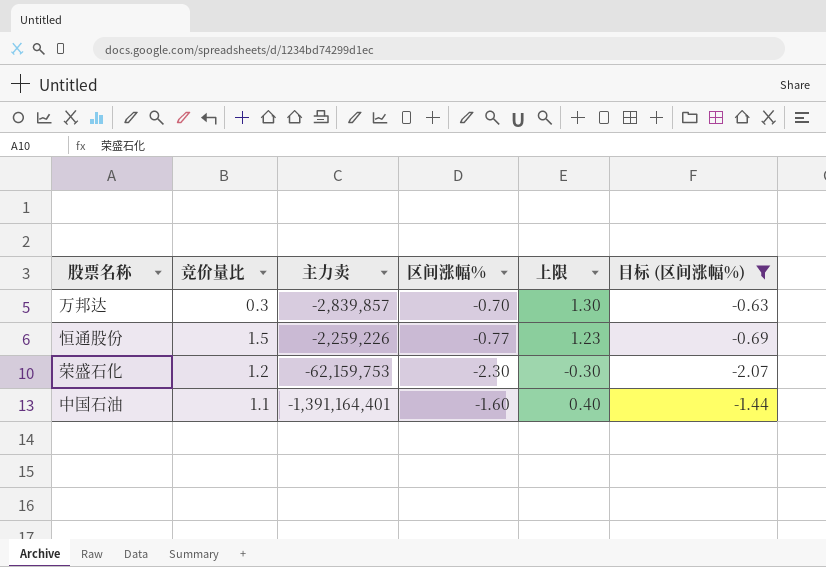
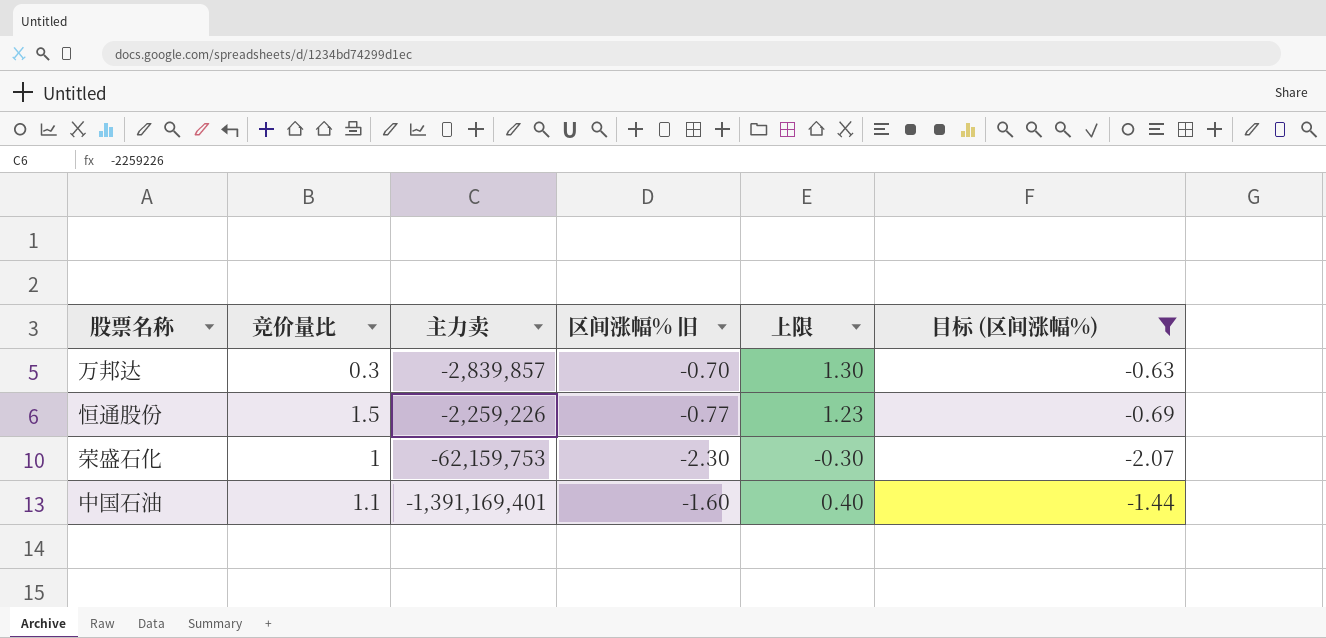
column name: 区间涨幅% -> 区间涨幅% 旧
荣盛石化 | 竞价量比: 1.2 -> 1
中国石油 | 主力卖: -1,391,164,401 -> -1,391,169,401

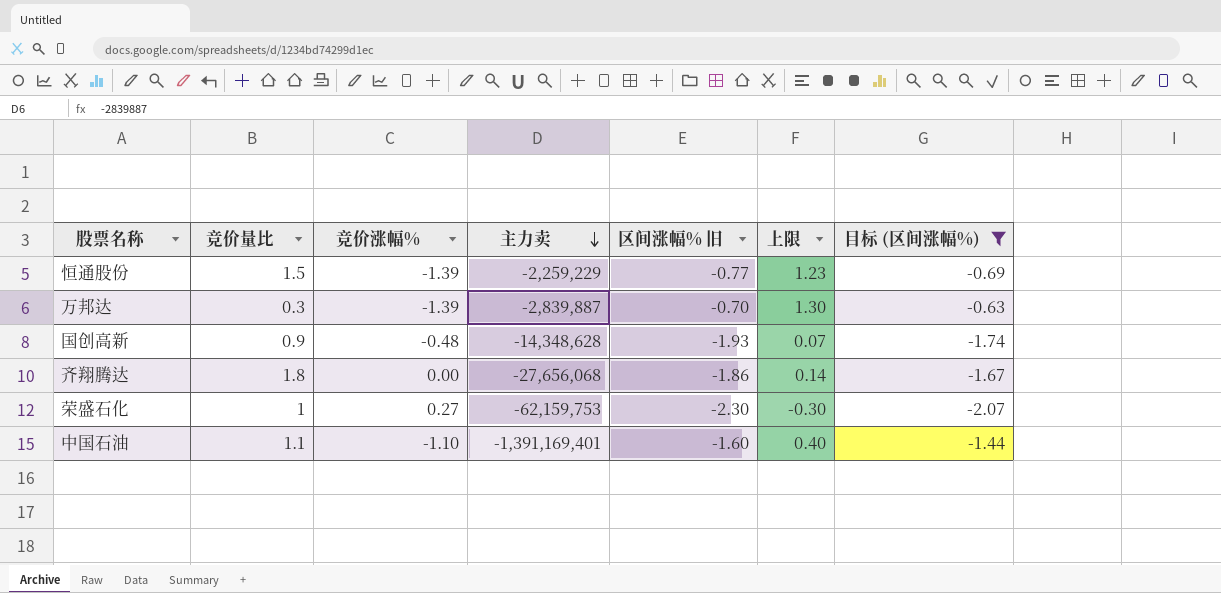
row order: none -> 主力卖 descending
column 竞价涨幅% | position: none -> 3
恒通股份 | 主力卖: -2,259,226 -> -2,259,229
万邦达 | 主力卖: -2,839,857 -> -2,839,887
row 国创高新: none -> 0.9 | -0.48 | -14,348,628 | -1.93 | 0.07 | -1.74
row 齐翔腾达: none -> 1.8 | 0.00 | -27,656,068 | -1.86 | 0.14 | -1.67

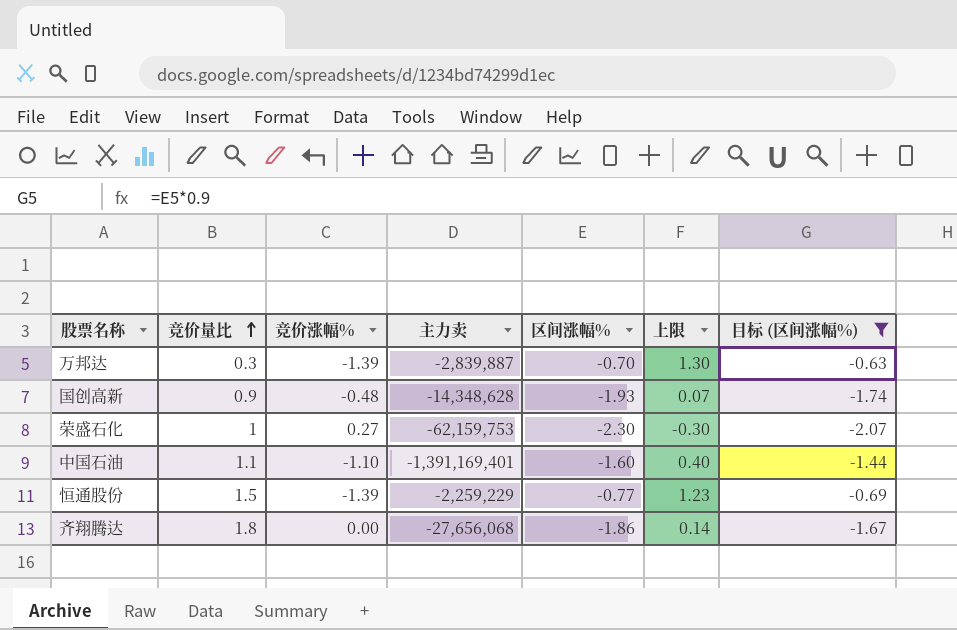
row order: 主力卖 descending -> 竞价量比 ascending
column name: 区间涨幅% 旧 -> 区间涨幅%

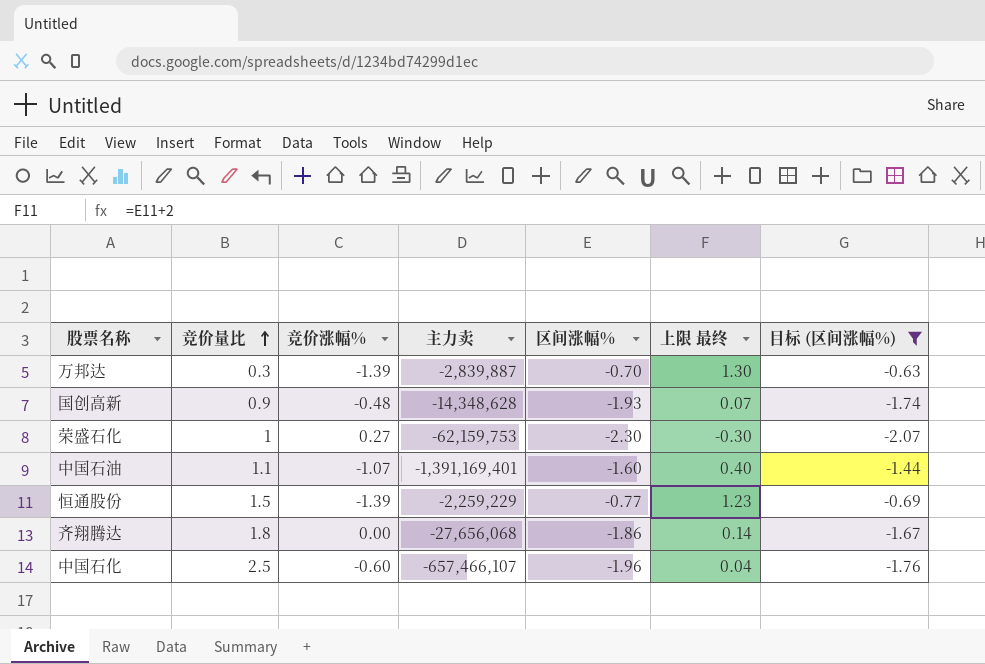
column name: 上限 -> 上限 最终
中国石油 | 竞价涨幅%: -1.10 -> -1.07
row 中国石化: none -> 2.5 | -0.60 | -657,466,107 | -1.96 | 0.04 | -1.76

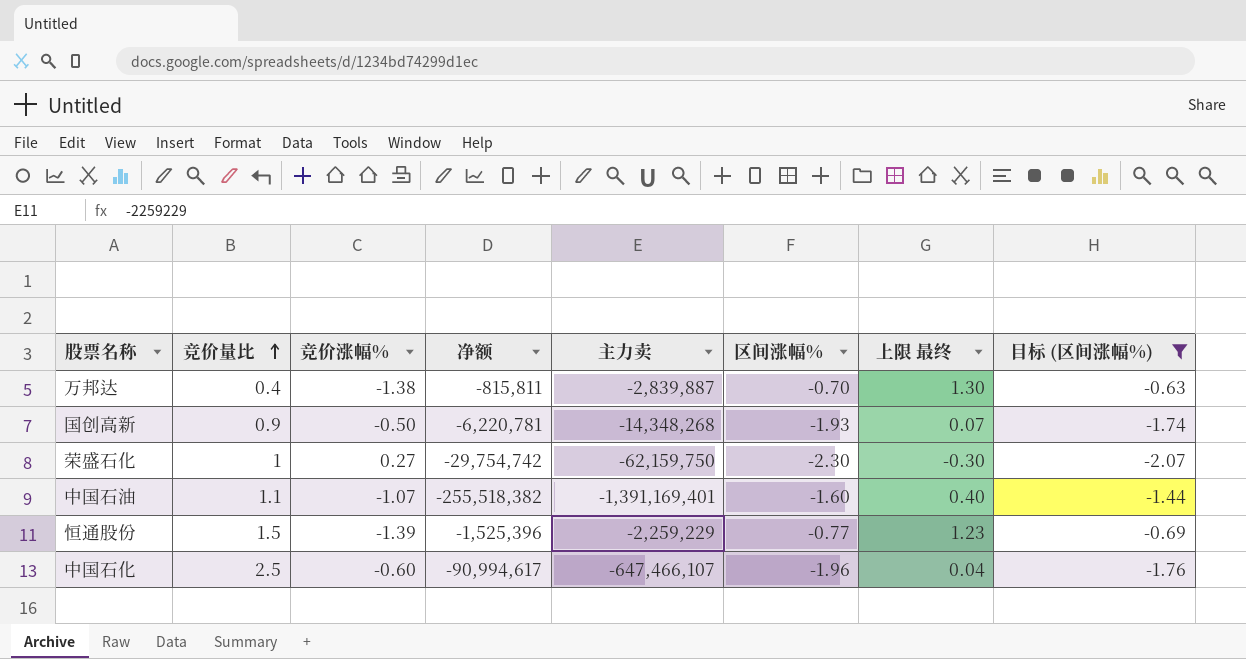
column 净额 | position: none -> 4
row 齐翔腾达: 1.8 | 0.00 | -27,656,068 | -1.86 | 0.14 | -1.67 -> none
万邦达 | 竞价量比: 0.3 -> 0.4
万邦达 | 竞价涨幅%: -1.39 -> -1.38
国创高新 | 竞价涨幅%: -0.48 -> -0.50
国创高新 | 主力卖: -14,348,628 -> -14,348,268
荣盛石化 | 主力卖: -62,159,753 -> -62,159,750
中国石化 | 主力卖: -657,466,107 -> -647,466,107

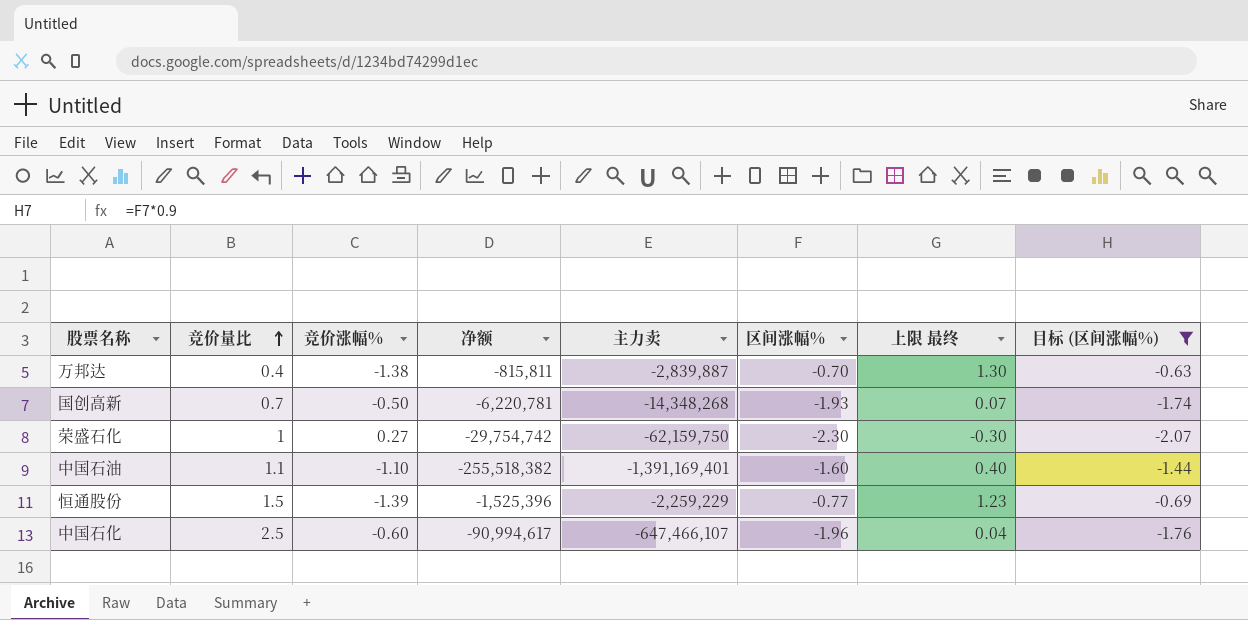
国创高新 | 竞价量比: 0.9 -> 0.7
中国石油 | 竞价涨幅%: -1.07 -> -1.10

